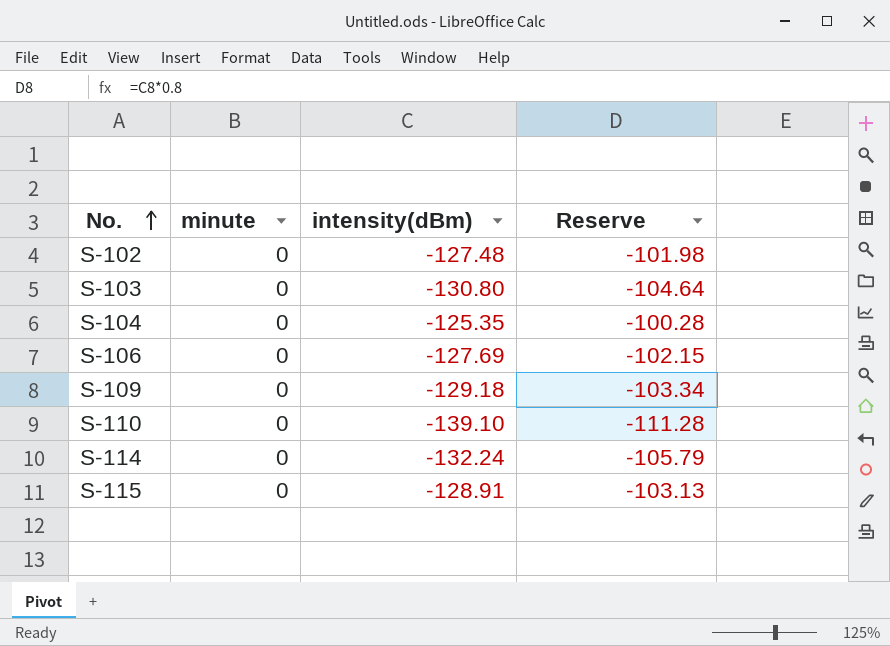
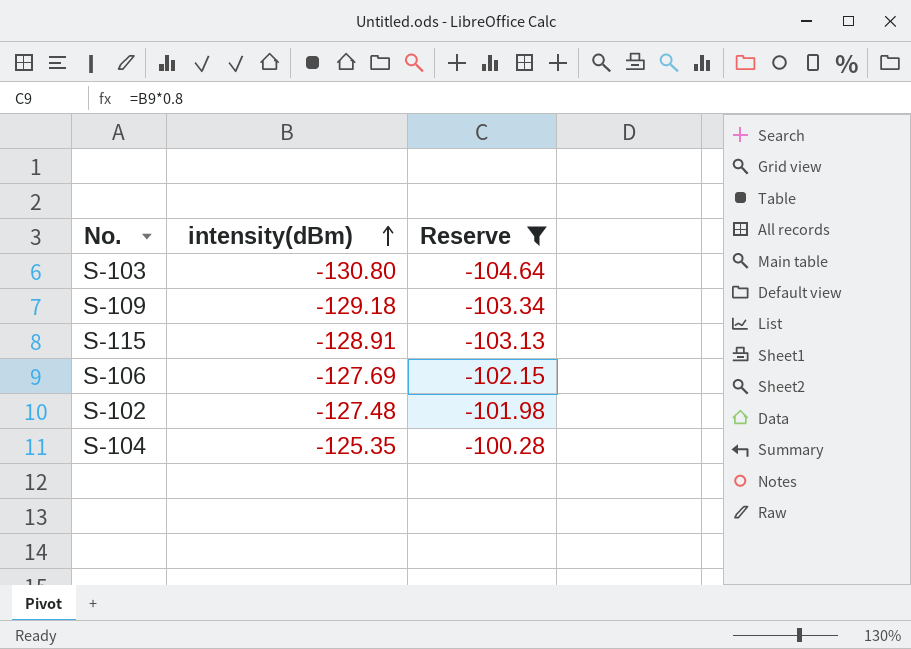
filter: none -> Reserve >= -104.64
row order: No. ascending -> intensity(dBm) ascending
column minute | position: 2 -> none

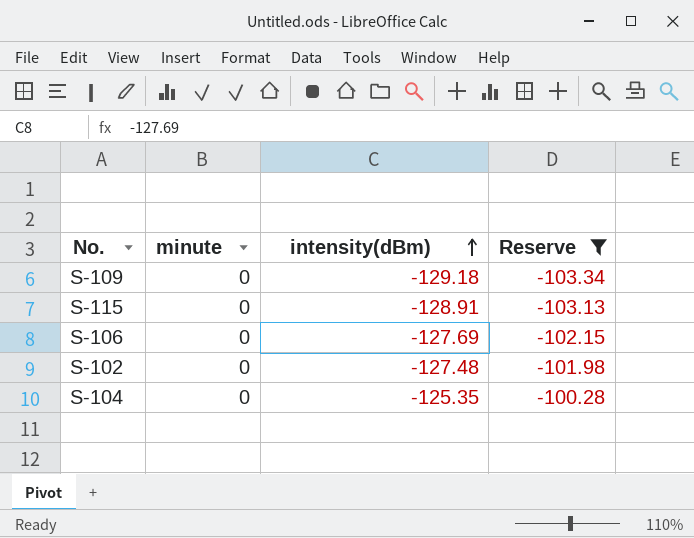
column minute | position: none -> 2
row S-103: -130.80 | -104.64 -> none

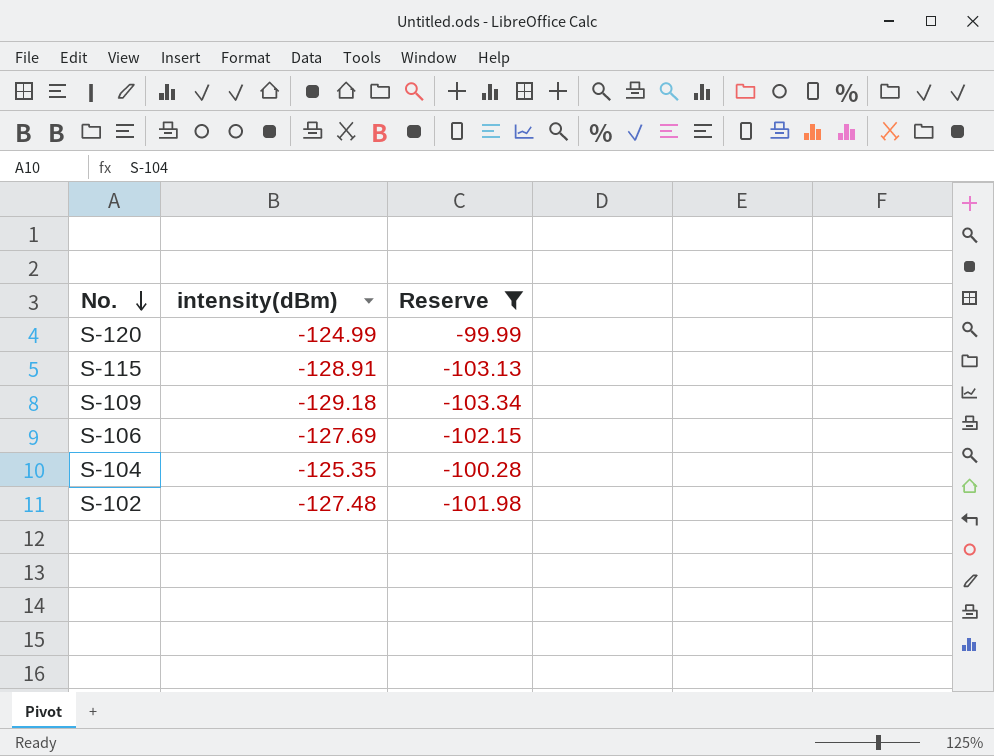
row order: intensity(dBm) ascending -> No. descending
column minute | position: 2 -> none
row S-120: none -> -124.99 | -99.99

